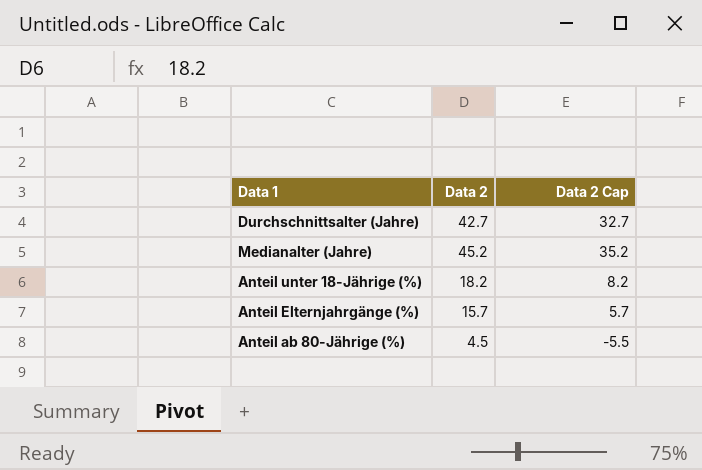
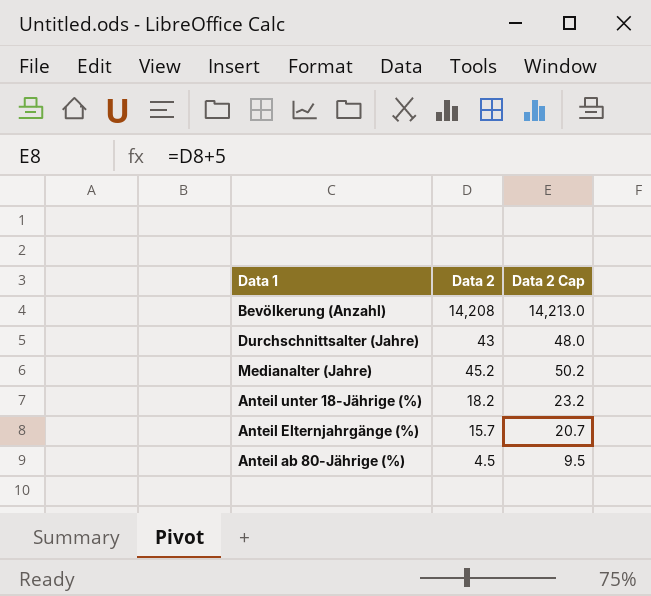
column Data 2 Cap | formula: [Data 2] - 10 -> [Data 2] + 5
row Bevölkerung (Anzahl): none -> 14,208 | 14,213.0
Durchschnittsalter (Jahre) | Data 2: 42.7 -> 43

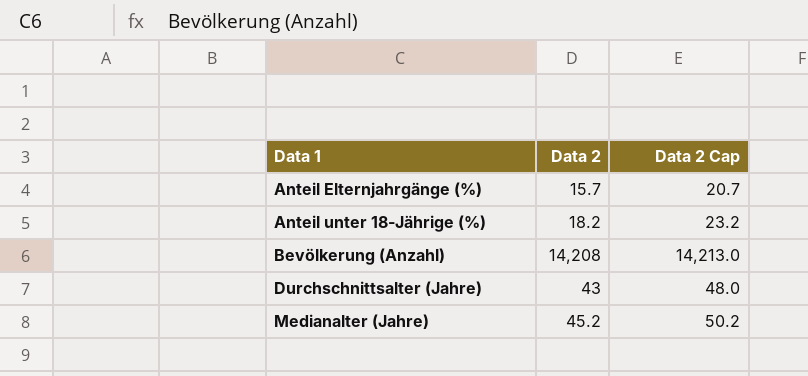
row order: none -> Data 1 ascending
row Anteil ab 80-Jährige (%): 4.5 | 9.5 -> none

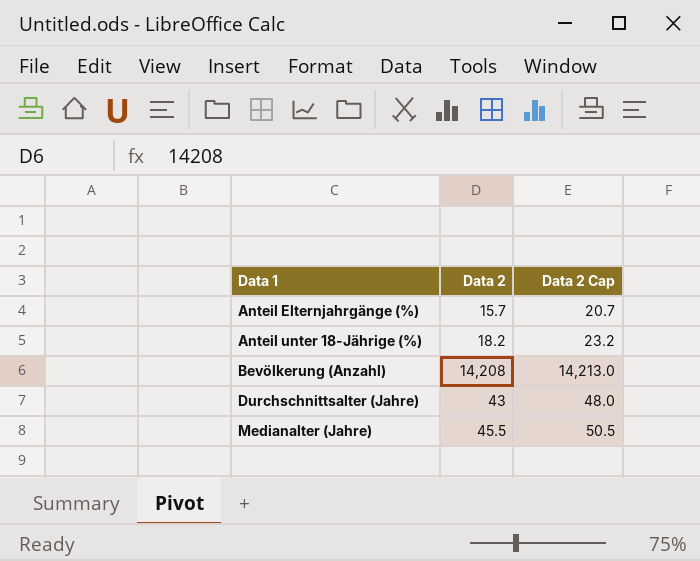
Medianalter (Jahre) | Data 2: 45.2 -> 45.5
Medianalter (Jahre) | Data 2 Cap: 50.2 -> 50.5

